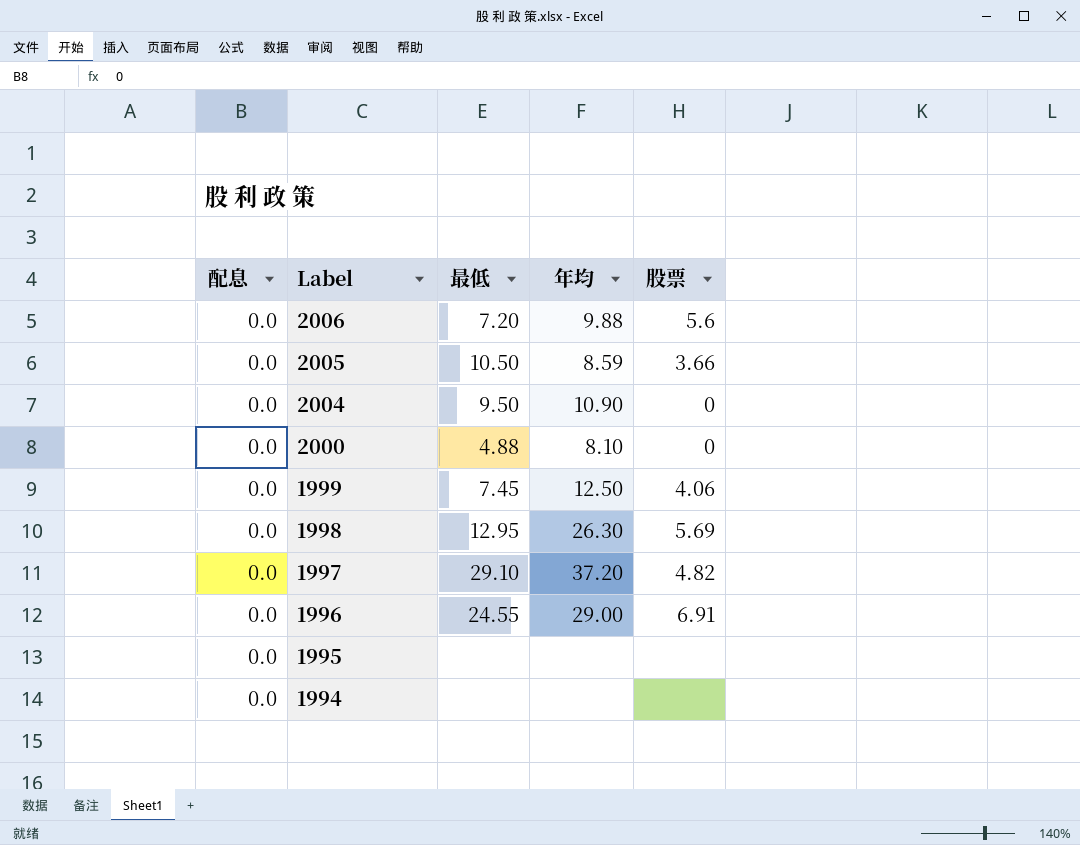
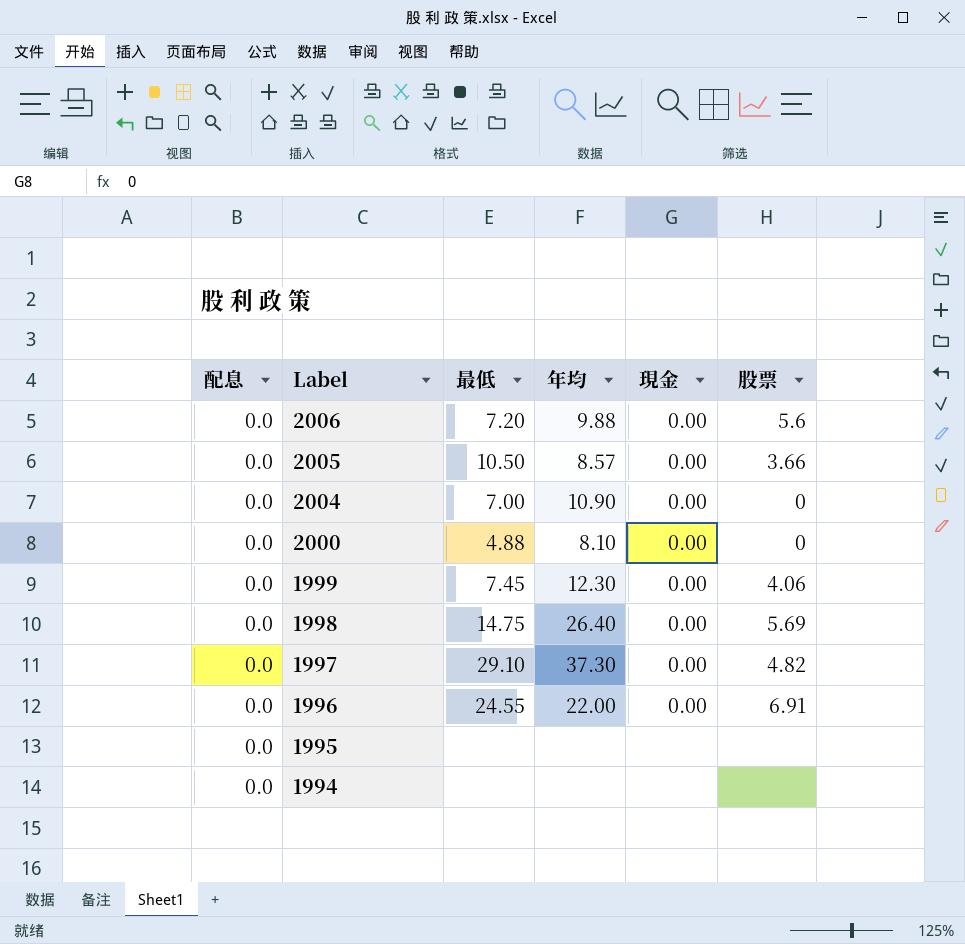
column 現金 | position: none -> 5
2005 | 年均: 8.59 -> 8.57
2004 | 最低: 9.50 -> 7.00
1999 | 年均: 12.50 -> 12.30
1998 | 最低: 12.95 -> 14.75
1998 | 年均: 26.30 -> 26.40
1997 | 年均: 37.20 -> 37.30
1996 | 年均: 29.00 -> 22.00

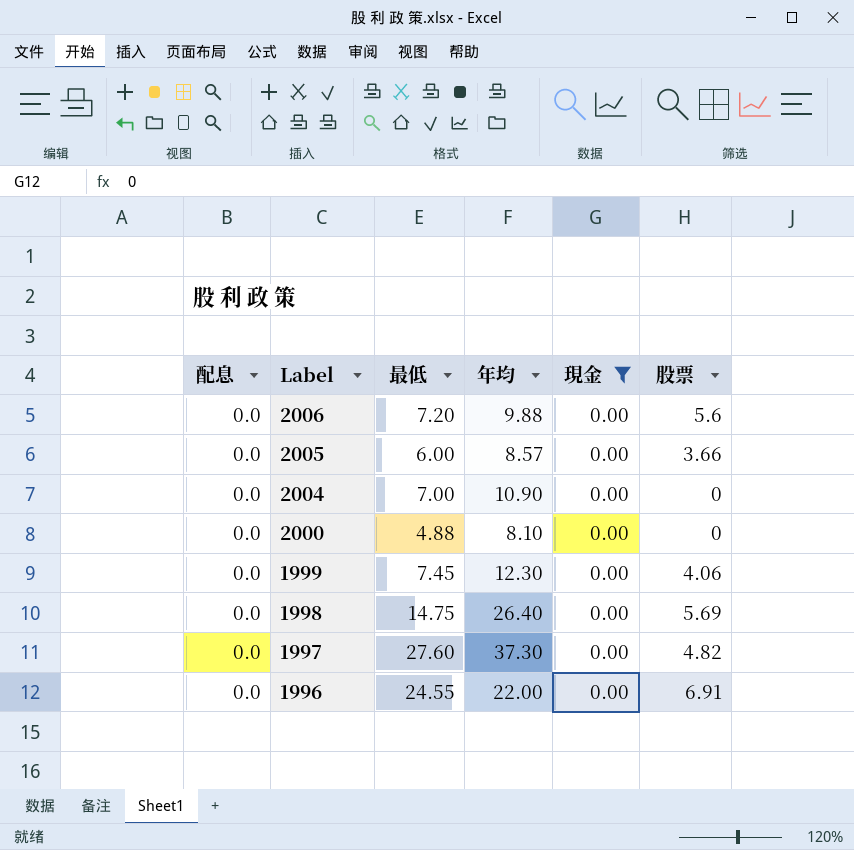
filter: none -> 現金 = 0.00
2005 | 最低: 10.50 -> 6.00
1997 | 最低: 29.10 -> 27.60

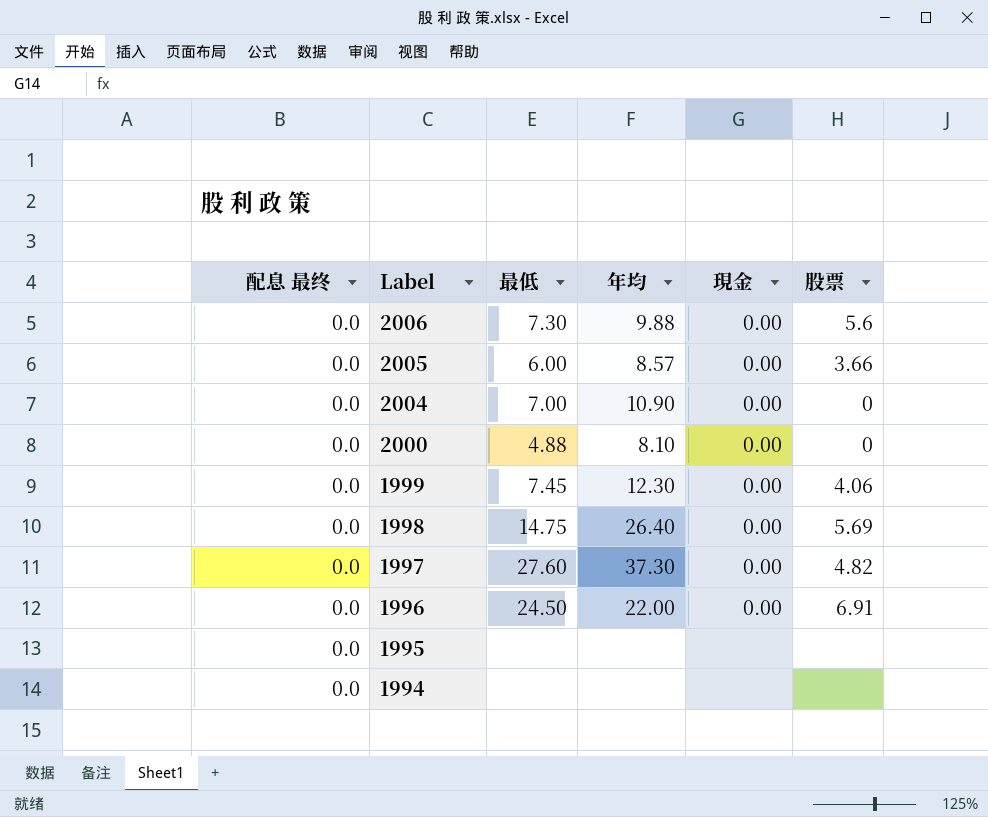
filter: 現金 = 0.00 -> none
column name: 配息 -> 配息 最终
2006 | 最低: 7.20 -> 7.30
1996 | 最低: 24.55 -> 24.50

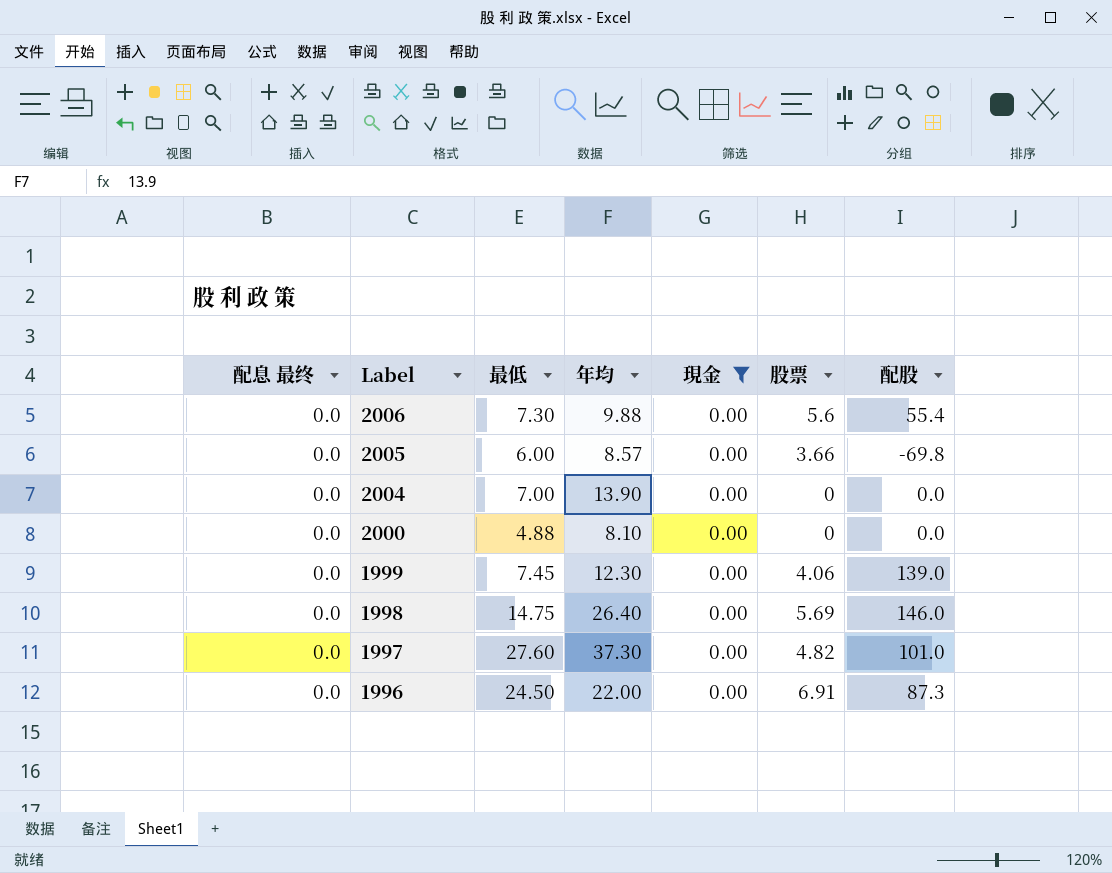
filter: none -> 現金 = 0.00
column 配股 | position: none -> 7
2004 | 年均: 10.90 -> 13.90

